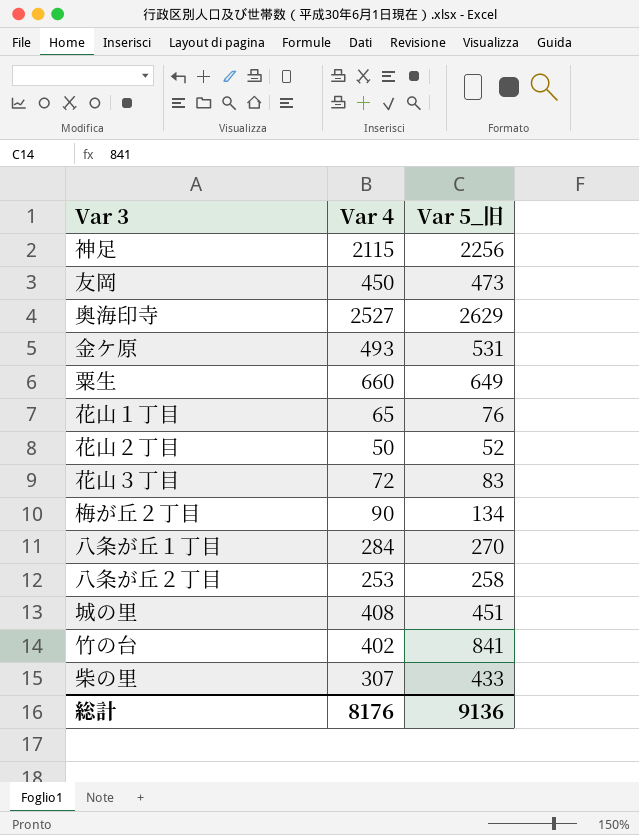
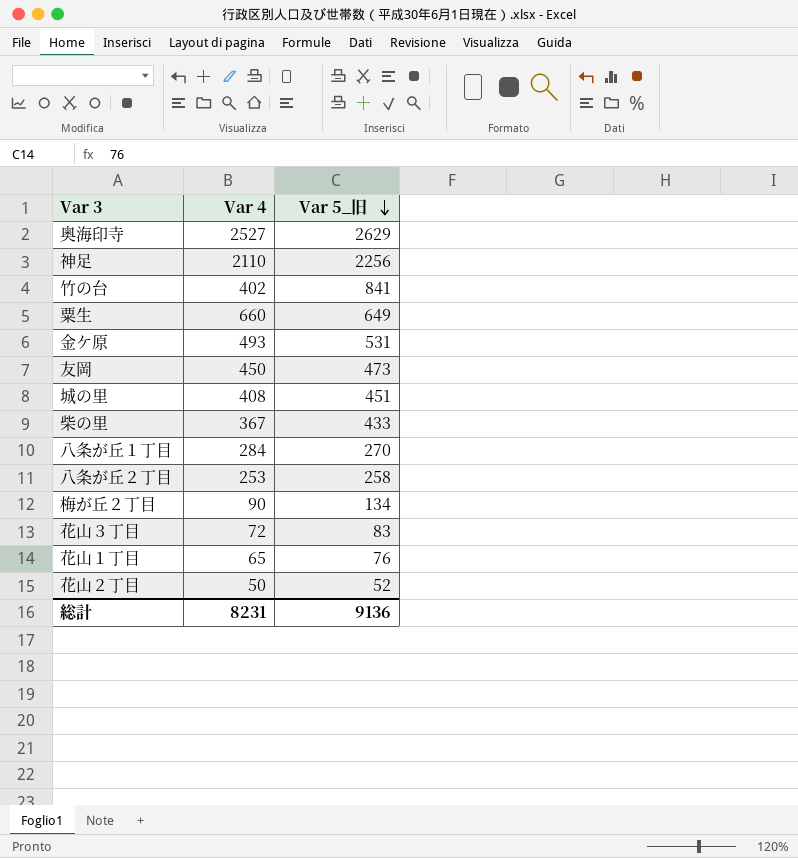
row order: none -> Var 5_旧 descending
神足 | Var 4: 2115 -> 2110
柴の里 | Var 4: 307 -> 367
総計 | Var 4: 8176 -> 8231

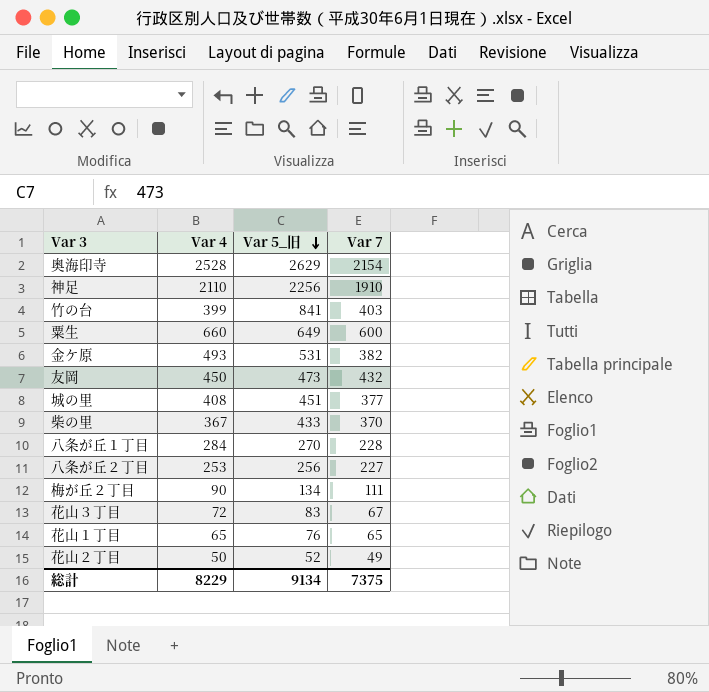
column Var 7 | position: none -> 4
奥海印寺 | Var 4: 2527 -> 2528
竹の台 | Var 4: 402 -> 399
八条が丘２丁目 | Var 5_旧: 258 -> 256
総計 | Var 4: 8231 -> 8229
総計 | Var 5_旧: 9136 -> 9134

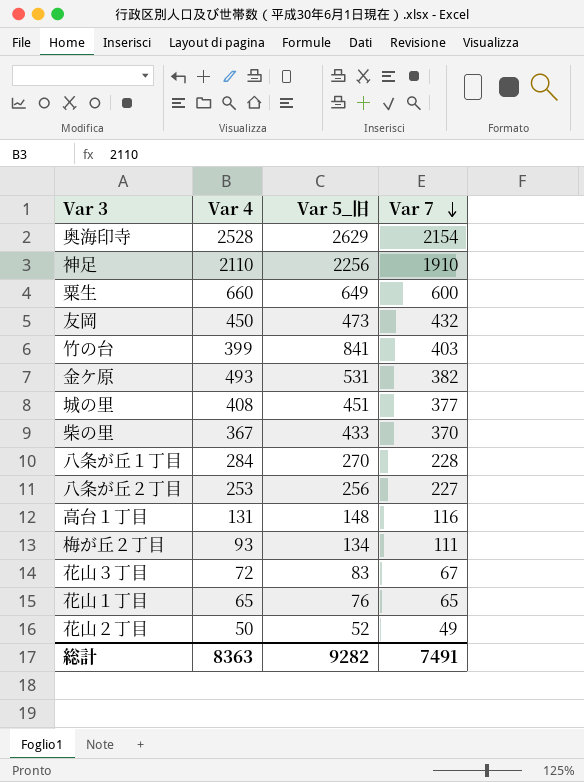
row order: Var 5_旧 descending -> Var 7 descending
row 高台１丁目: none -> 131 | 148 | 116
梅が丘２丁目 | Var 4: 90 -> 93
総計 | Var 4: 8229 -> 8363
総計 | Var 5_旧: 9134 -> 9282
総計 | Var 7: 7375 -> 7491

